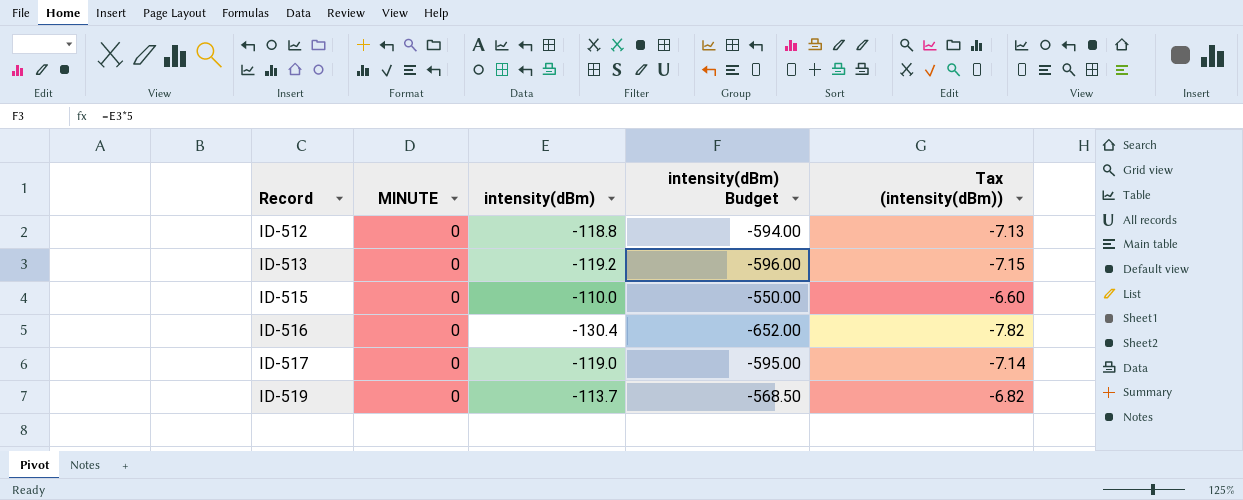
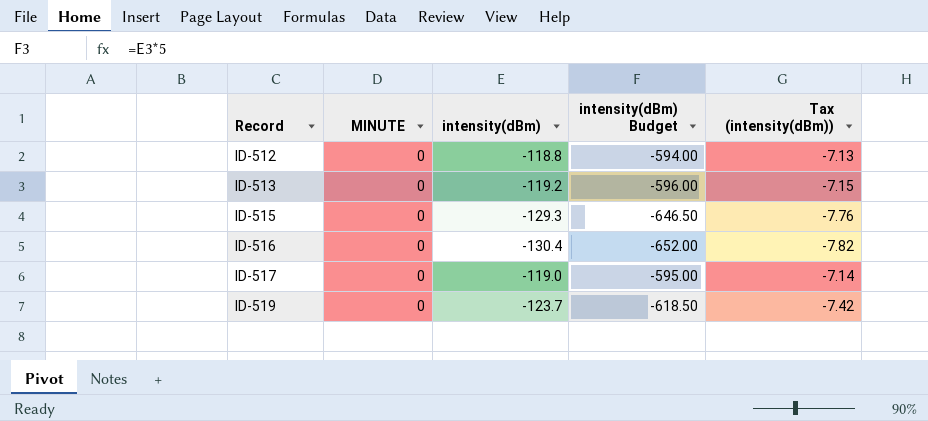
ID-515 | intensity(dBm): -110.0 -> -129.3
ID-515 | intensity(dBm) Budget: -550.00 -> -646.50
ID-515 | Tax (intensity(dBm)): -6.60 -> -7.76
ID-519 | intensity(dBm): -113.7 -> -123.7
ID-519 | intensity(dBm) Budget: -568.50 -> -618.50
ID-519 | Tax (intensity(dBm)): -6.82 -> -7.42

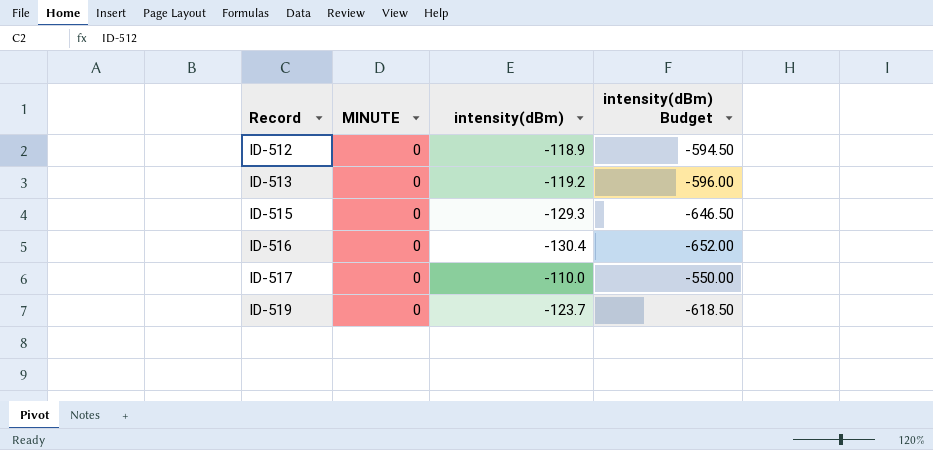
column Tax (intensity(dBm)) | formula: [intensity(dBm)] * 0.06 -> none
ID-512 | intensity(dBm): -118.8 -> -118.9
ID-512 | intensity(dBm) Budget: -594.00 -> -594.50
ID-517 | intensity(dBm): -119.0 -> -110.0
ID-517 | intensity(dBm) Budget: -595.00 -> -550.00

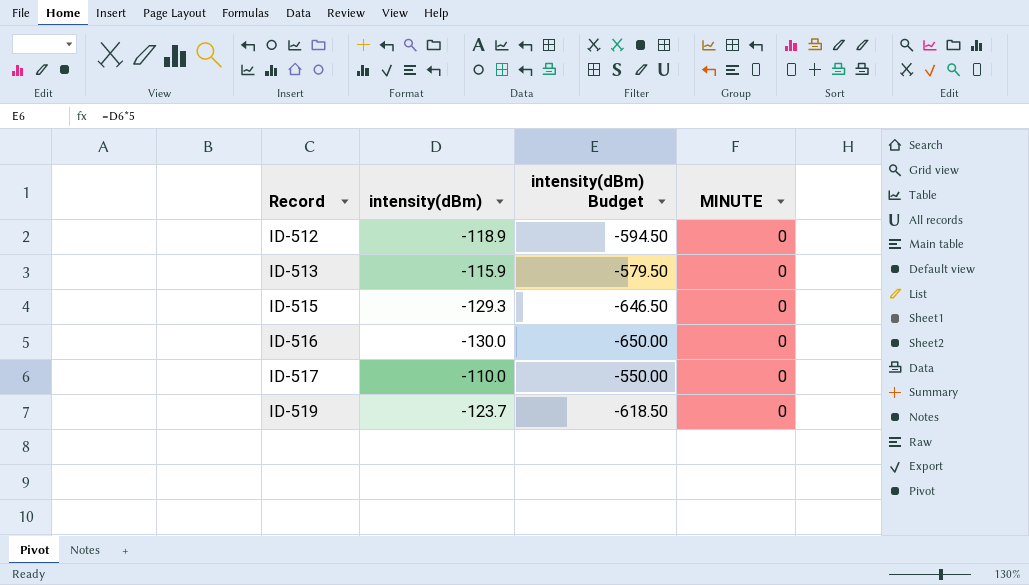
column MINUTE | position: 2 -> 4
ID-513 | intensity(dBm): -119.2 -> -115.9
ID-513 | intensity(dBm) Budget: -596.00 -> -579.50
ID-516 | intensity(dBm): -130.4 -> -130.0
ID-516 | intensity(dBm) Budget: -652.00 -> -650.00

